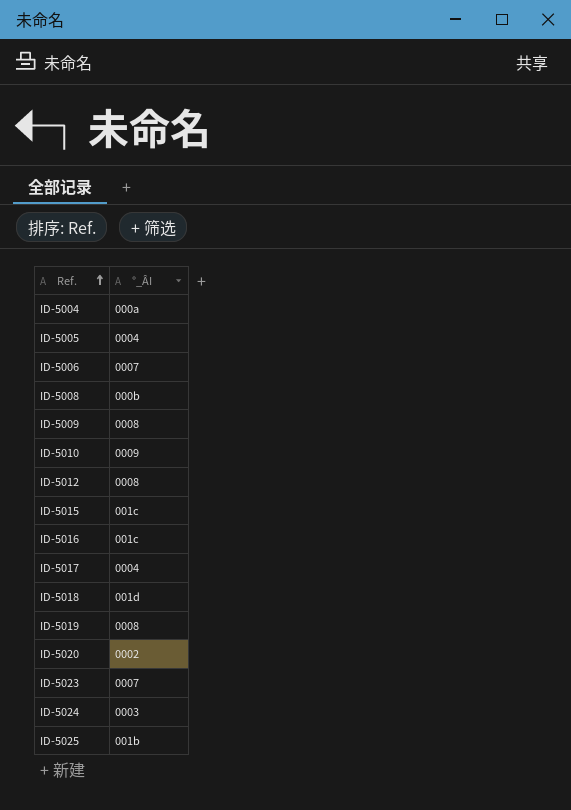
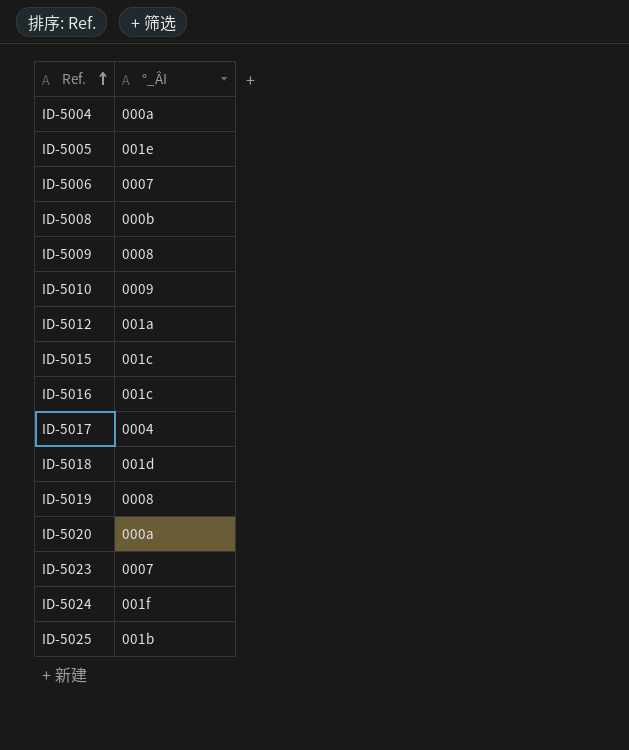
ID-5005 | °_ÂI: 0004 -> 001e
ID-5012 | °_ÂI: 0008 -> 001a
ID-5020 | °_ÂI: 0002 -> 000a
ID-5024 | °_ÂI: 0003 -> 001f

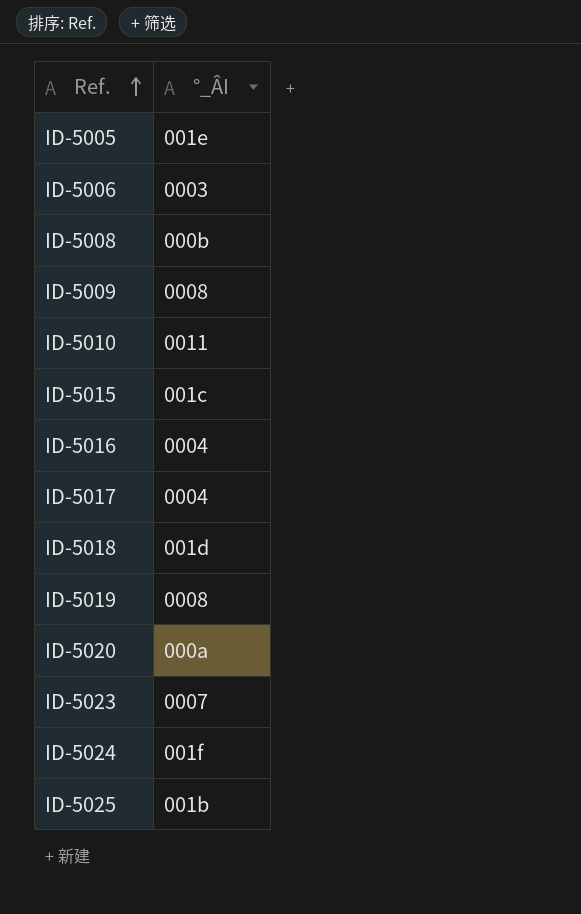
row ID-5004: 000a -> none
row ID-5012: 001a -> none
ID-5006 | °_ÂI: 0007 -> 0003
ID-5010 | °_ÂI: 0009 -> 0011
ID-5016 | °_ÂI: 001c -> 0004

